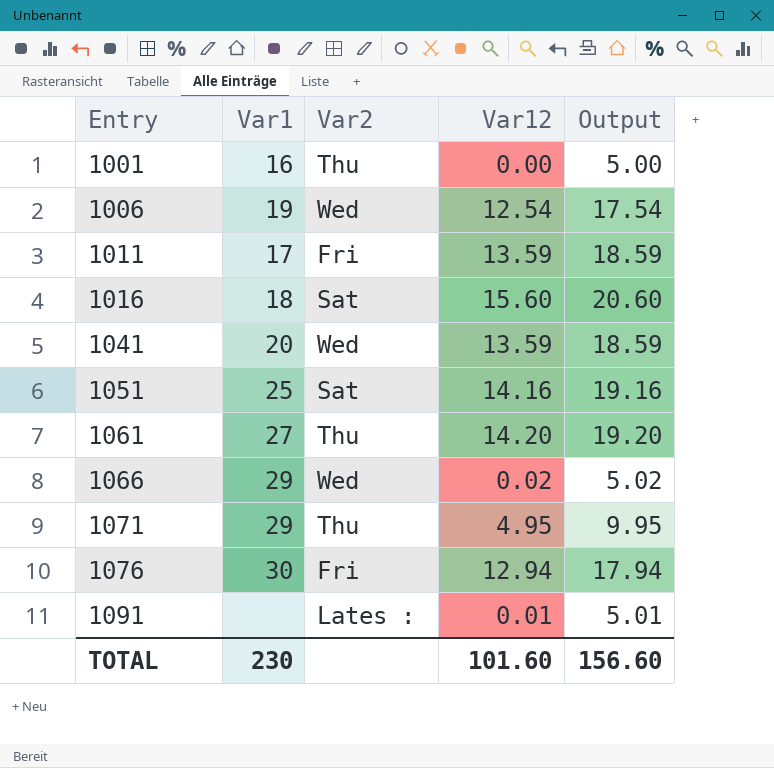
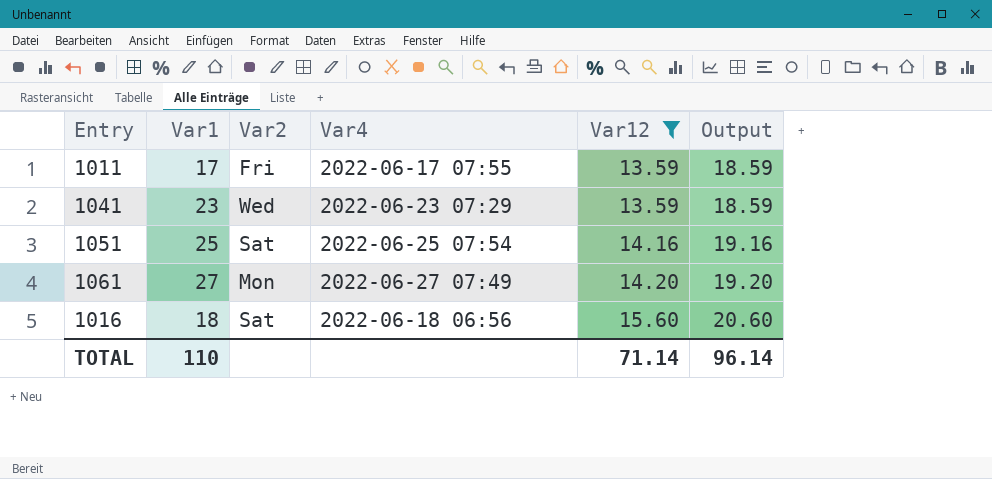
filter: none -> Var12 >= 13.59
row order: Entry ascending -> Var12 ascending
column Var4 | position: none -> 4
1041 | Var1: 20 -> 23
1061 | Var2: Thu -> Mon
TOTAL | Var1: 230 -> 110
TOTAL | Var12: 101.60 -> 71.14
TOTAL | Output: 156.60 -> 96.14

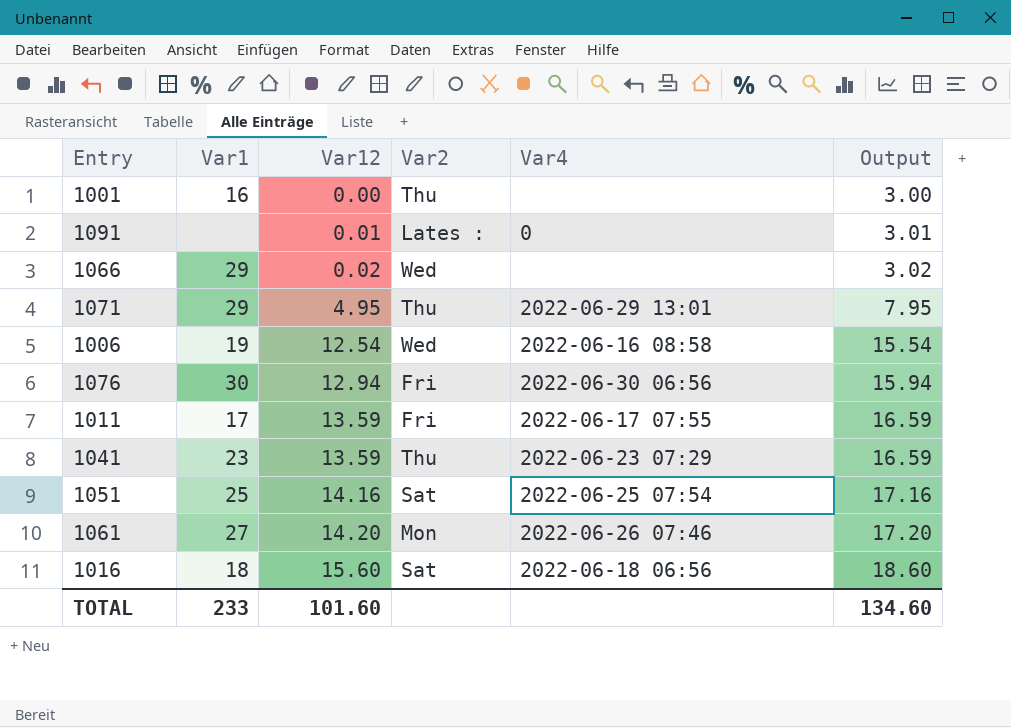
filter: Var12 >= 13.59 -> none
column Var12 | position: 5 -> 3
column Output | formula: [Var12] + 5 -> [Var12] + 3
1041 | Var2: Wed -> Thu
1061 | Var4: 2022-06-27 07:49 -> 2022-06-26 07:46
TOTAL | Var1: 110 -> 233
TOTAL | Var12: 71.14 -> 101.60
TOTAL | Output: 96.14 -> 134.60

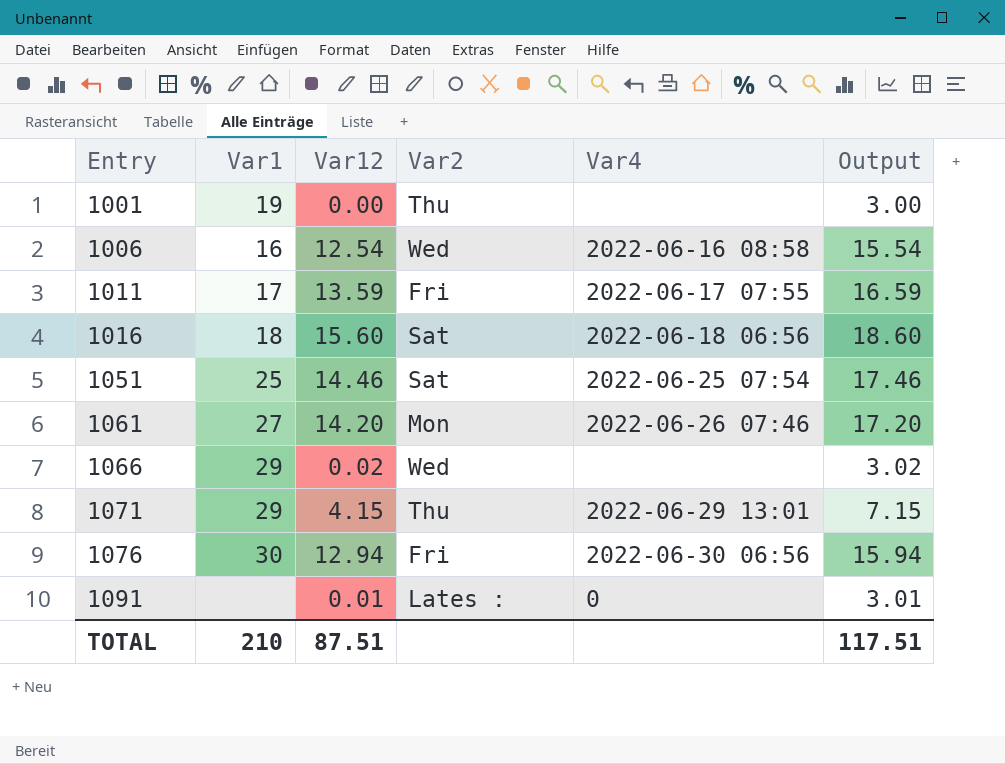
row order: Var12 ascending -> Entry ascending
row 1041: 23 | 13.59 | Thu | 2022-06-23 07:29 | 16.59 -> none
1001 | Var1: 16 -> 19
1006 | Var1: 19 -> 16
1051 | Var12: 14.16 -> 14.46
1051 | Output: 17.16 -> 17.46
1071 | Var12: 4.95 -> 4.15
1071 | Output: 7.95 -> 7.15
TOTAL | Var1: 233 -> 210
TOTAL | Var12: 101.60 -> 87.51
TOTAL | Output: 134.60 -> 117.51

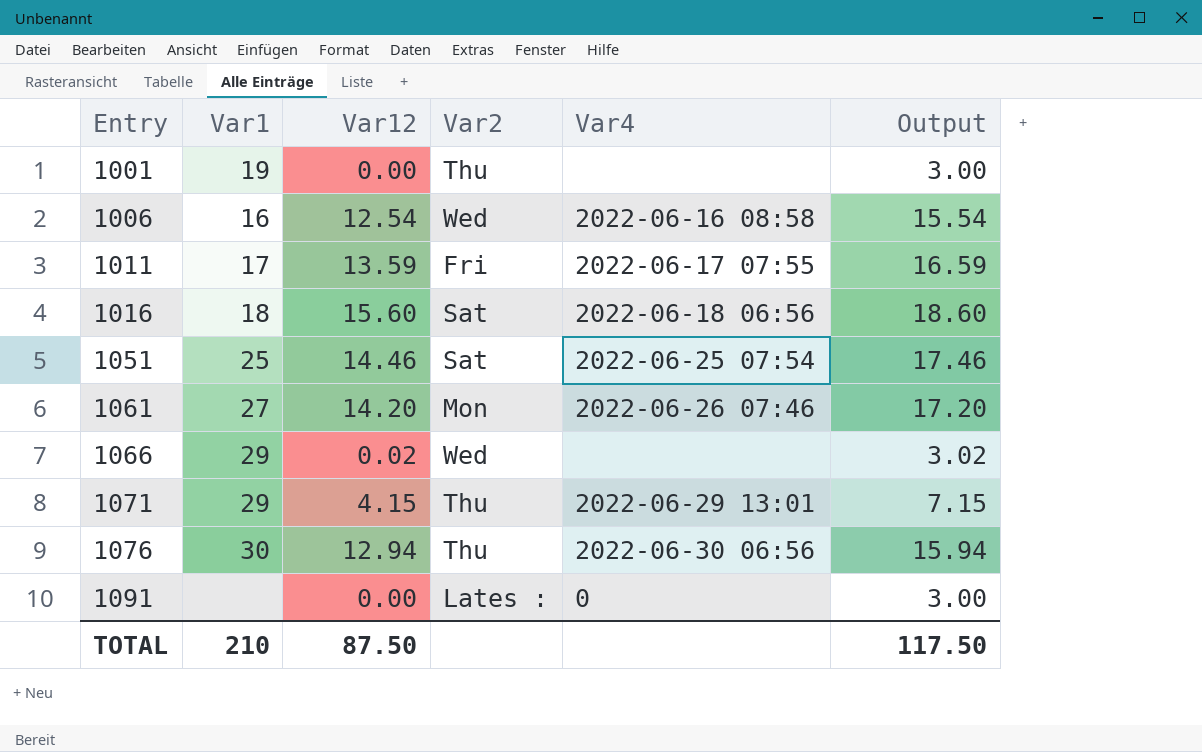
1076 | Var2: Fri -> Thu
1091 | Var12: 0.01 -> 0.00
1091 | Output: 3.01 -> 3.00
TOTAL | Var12: 87.51 -> 87.50
TOTAL | Output: 117.51 -> 117.50

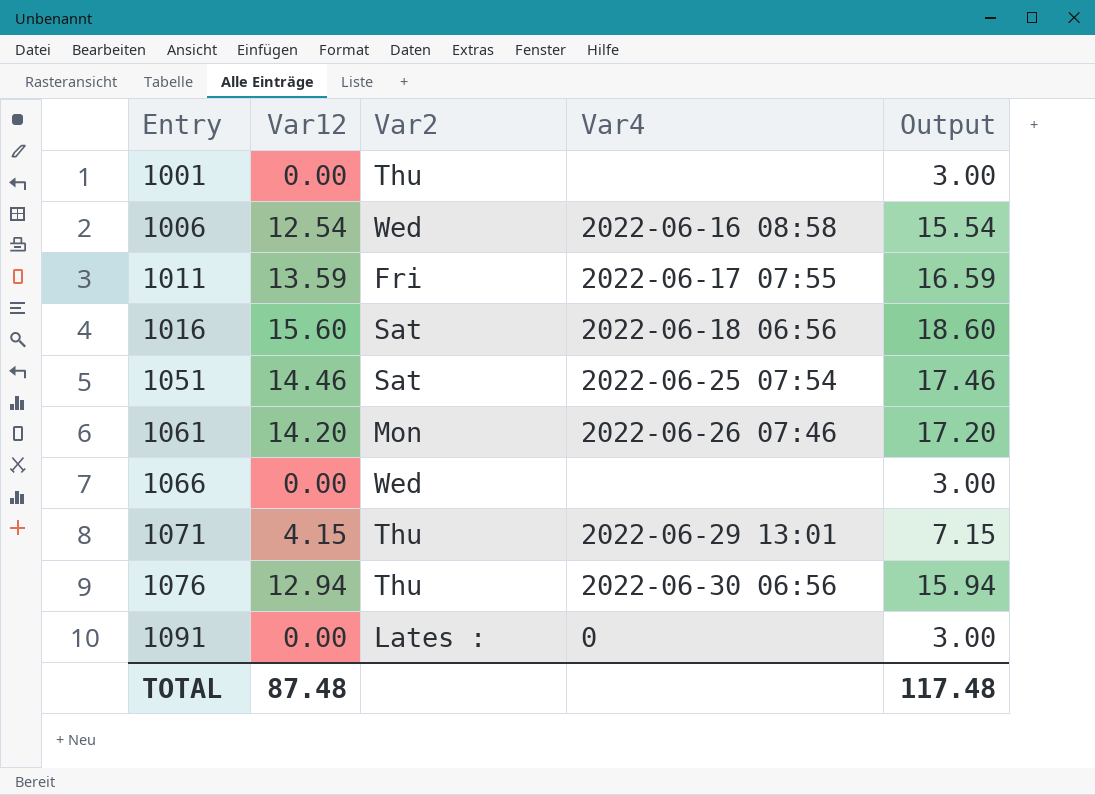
column Var1 | position: 2 -> none
1066 | Var12: 0.02 -> 0.00
1066 | Output: 3.02 -> 3.00
TOTAL | Var12: 87.50 -> 87.48
TOTAL | Output: 117.50 -> 117.48

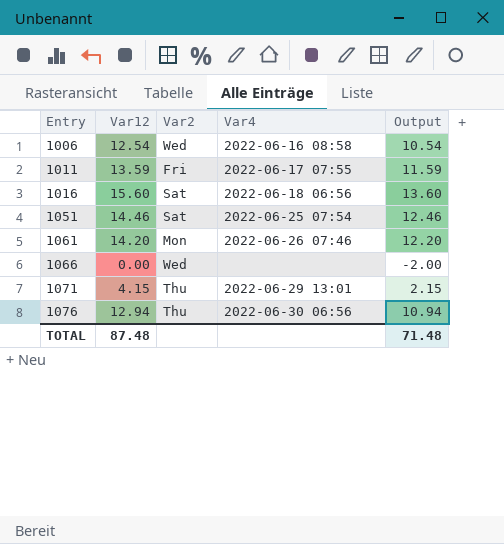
column Output | formula: [Var12] + 3 -> [Var12] - 2
row 1001: 0.00 | Thu | none | 3.00 -> none
row 1091: 0.00 | Lates : | 0 | 3.00 -> none
TOTAL | Output: 117.48 -> 71.48

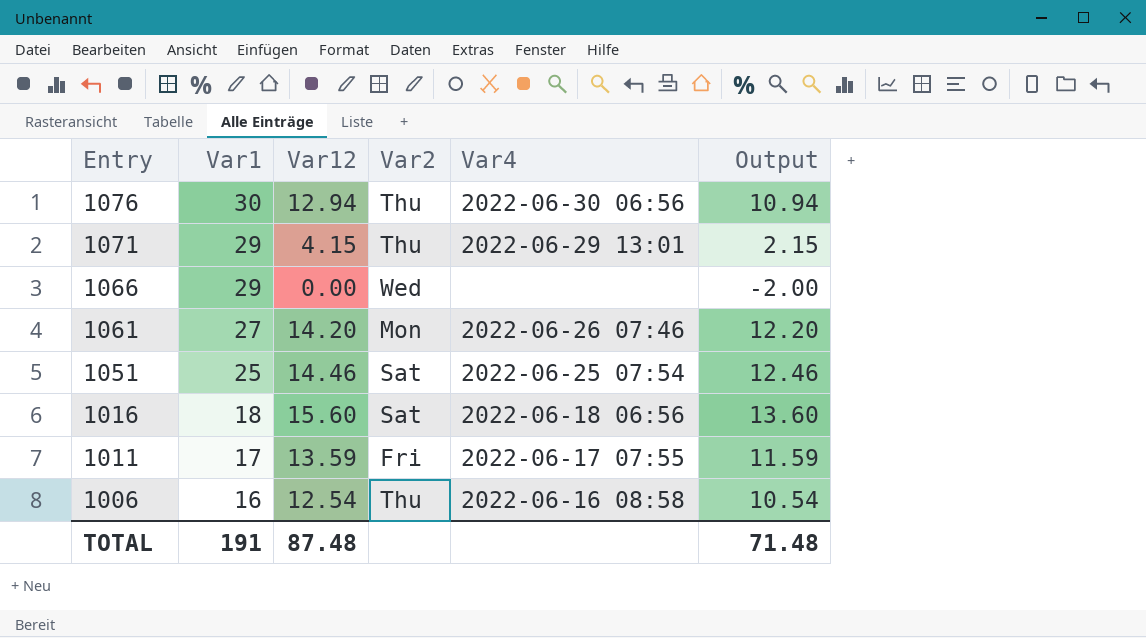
row order: Entry ascending -> Entry descending
column Var1 | position: none -> 2
1006 | Var2: Wed -> Thu

